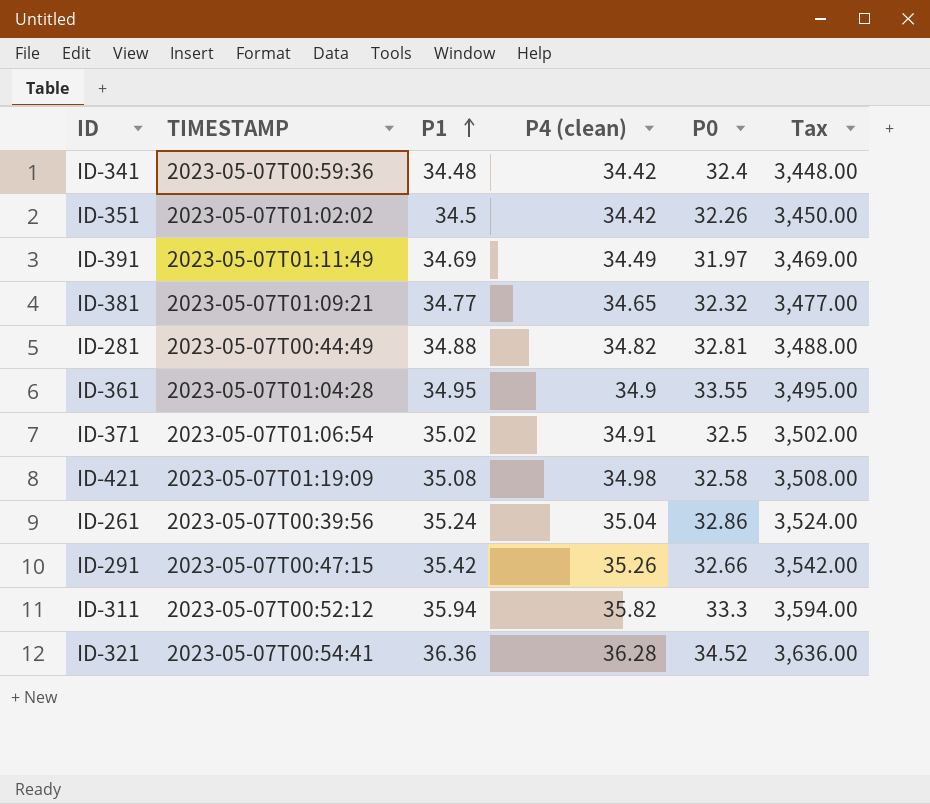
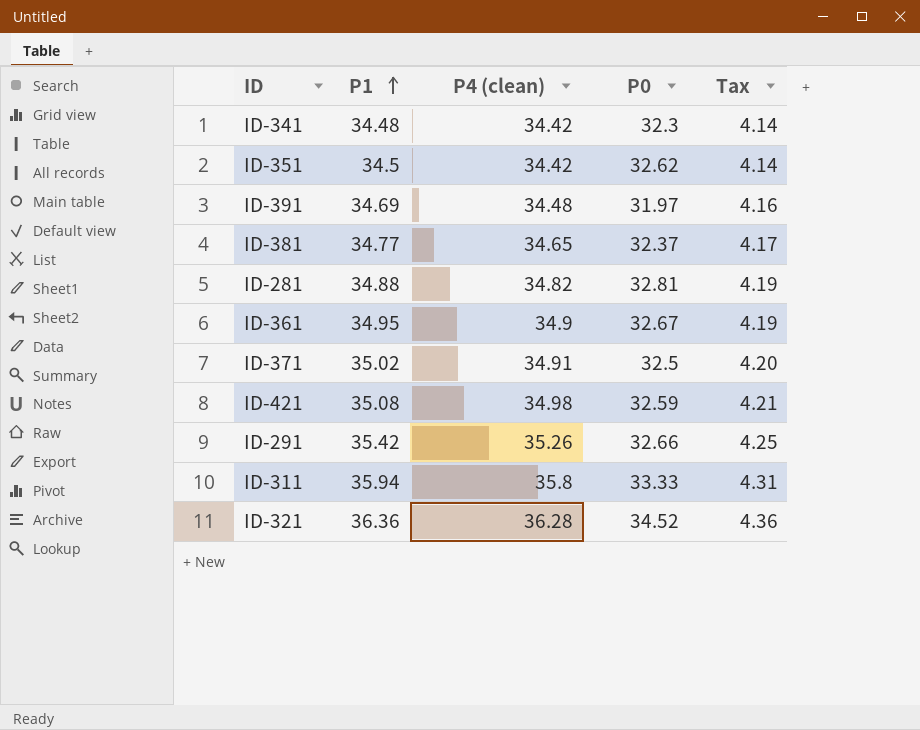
column TIMESTAMP | position: 2 -> none
column Tax | formula: [P1] * 100 -> [P1] * 0.12
row ID-261: 2023-05-07T00:39:56 | 35.24 | 35.04 | 32.86 | 3,524.00 -> none
ID-341 | P0: 32.4 -> 32.3
ID-351 | P0: 32.26 -> 32.62
ID-391 | P4 (clean): 34.49 -> 34.48
ID-381 | P0: 32.32 -> 32.37
ID-361 | P0: 33.55 -> 32.67
ID-421 | P0: 32.58 -> 32.59
ID-311 | P4 (clean): 35.82 -> 35.8
ID-311 | P0: 33.3 -> 33.33

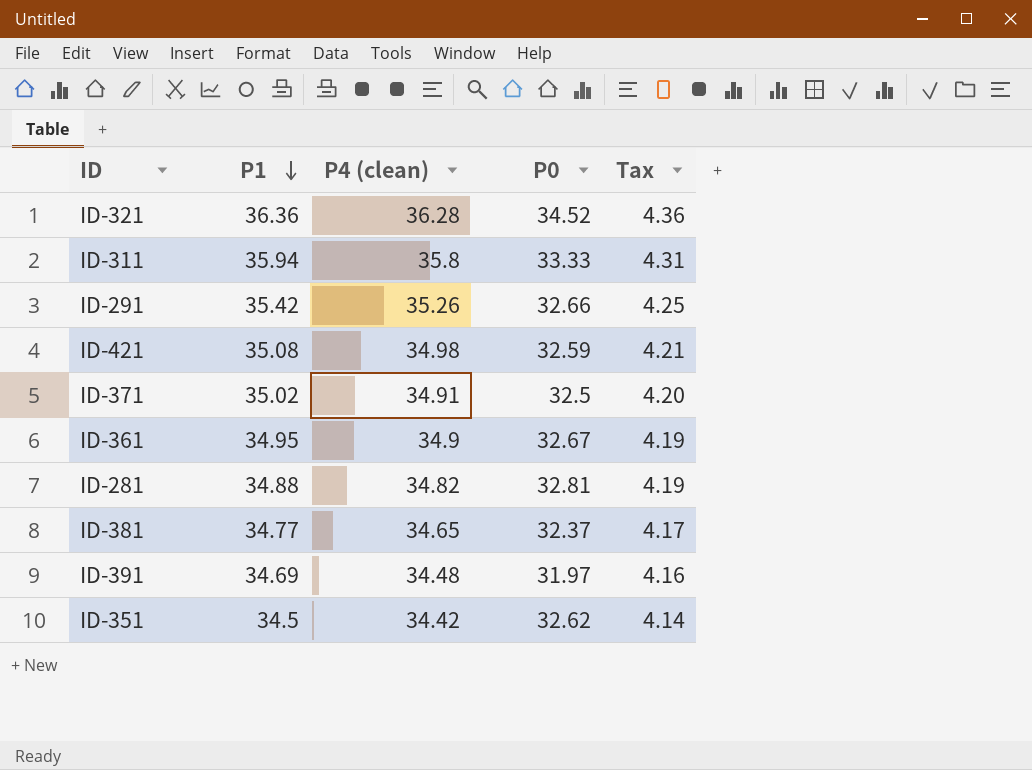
row order: P1 ascending -> P1 descending
row ID-341: 34.48 | 34.42 | 32.3 | 4.14 -> none

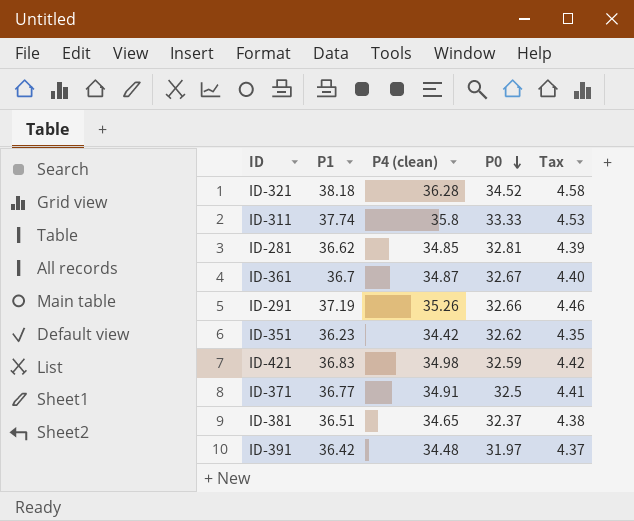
row order: P1 descending -> P0 descending
ID-321 | P1: 36.36 -> 38.18
ID-321 | Tax: 4.36 -> 4.58
ID-311 | P1: 35.94 -> 37.74
ID-311 | Tax: 4.31 -> 4.53
ID-281 | P1: 34.88 -> 36.62
ID-281 | P4 (clean): 34.82 -> 34.85
ID-281 | Tax: 4.19 -> 4.39
ID-361 | P1: 34.95 -> 36.7
ID-361 | P4 (clean): 34.9 -> 34.87
ID-361 | Tax: 4.19 -> 4.40
ID-291 | P1: 35.42 -> 37.19
ID-291 | Tax: 4.25 -> 4.46
ID-351 | P1: 34.5 -> 36.23
ID-351 | Tax: 4.14 -> 4.35
ID-421 | P1: 35.08 -> 36.83
ID-421 | Tax: 4.21 -> 4.42
ID-371 | P1: 35.02 -> 36.77
ID-371 | Tax: 4.20 -> 4.41
ID-381 | P1: 34.77 -> 36.51
ID-381 | Tax: 4.17 -> 4.38
ID-391 | P1: 34.69 -> 36.42
ID-391 | Tax: 4.16 -> 4.37

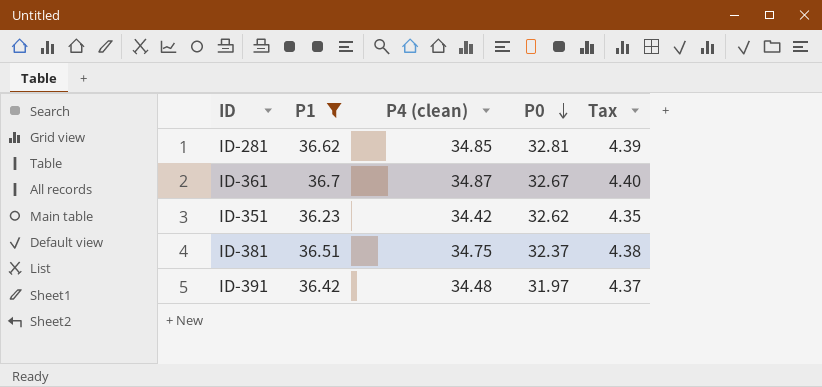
filter: none -> P1 <= 36.7
ID-381 | P4 (clean): 34.65 -> 34.75

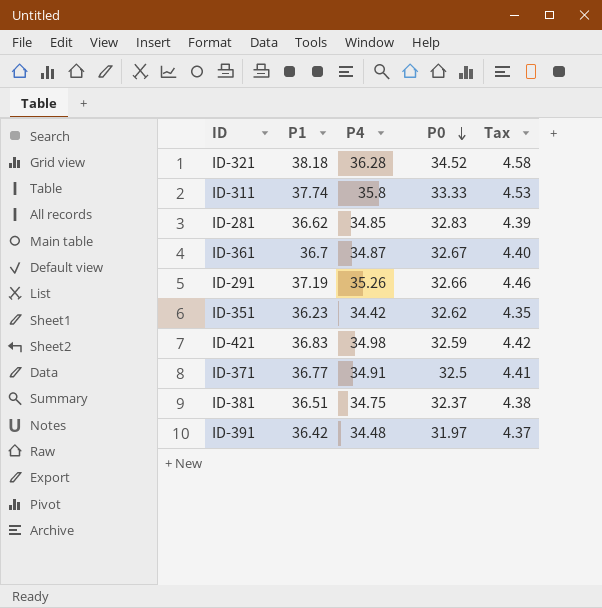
filter: P1 <= 36.7 -> none
column name: P4 (clean) -> P4
ID-281 | P0: 32.81 -> 32.83

